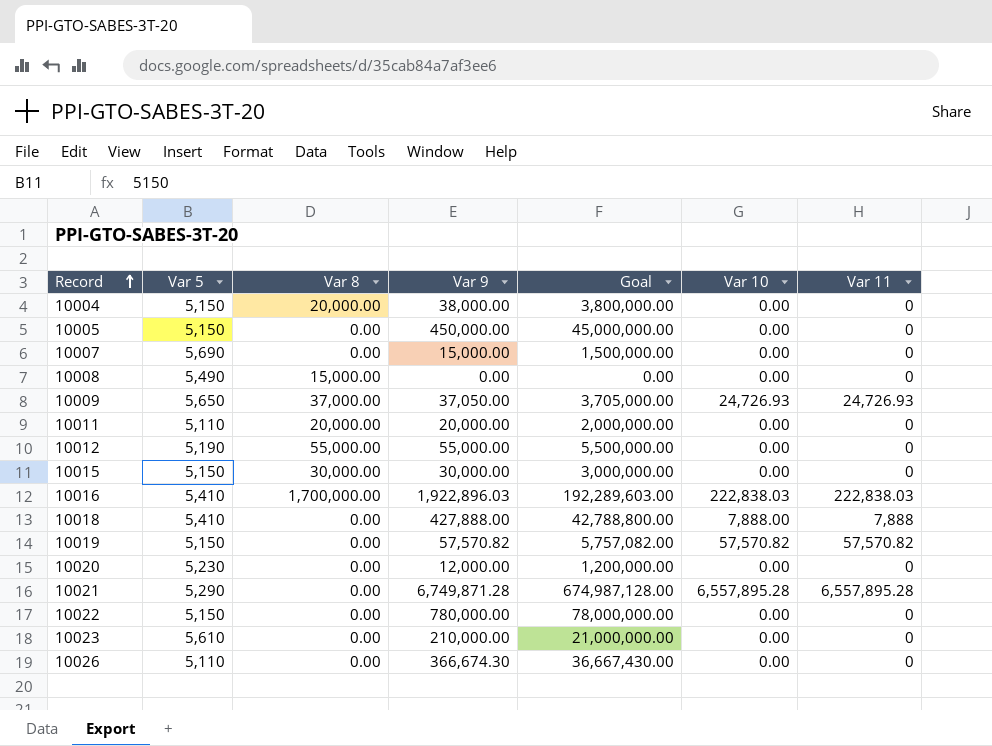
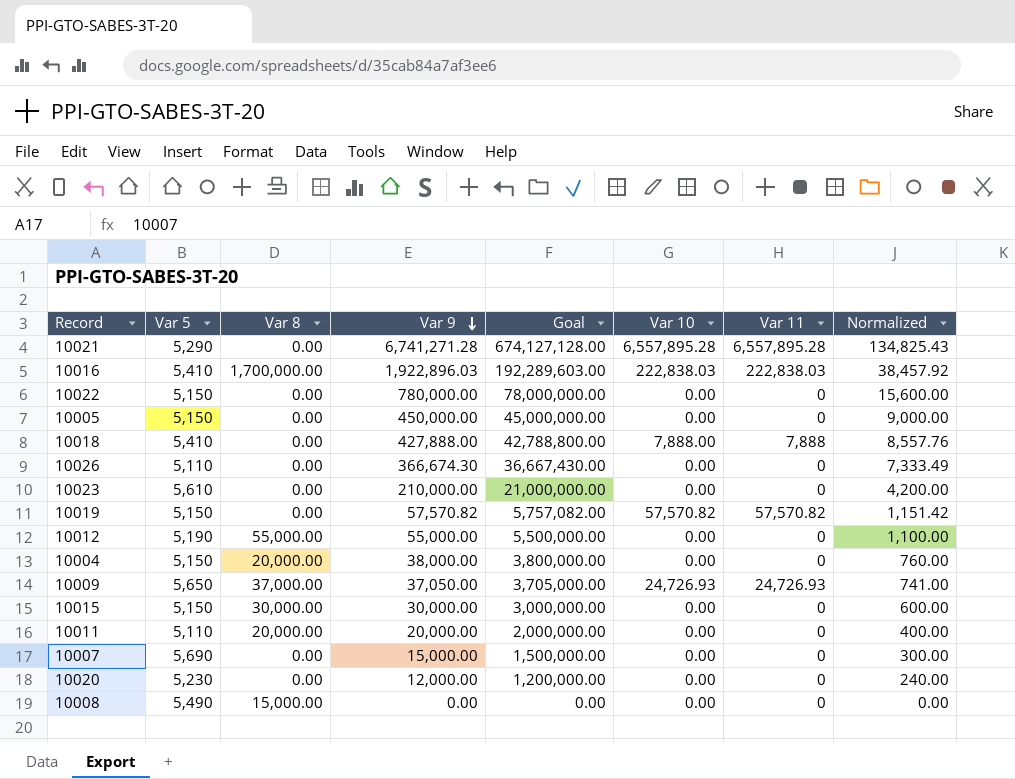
row order: Record ascending -> Var 9 descending
column Normalized | formula: none -> [Var 9] * 0.02
10021 | Var 9: 6,749,871.28 -> 6,741,271.28
10021 | Goal: 674,987,128.00 -> 674,127,128.00

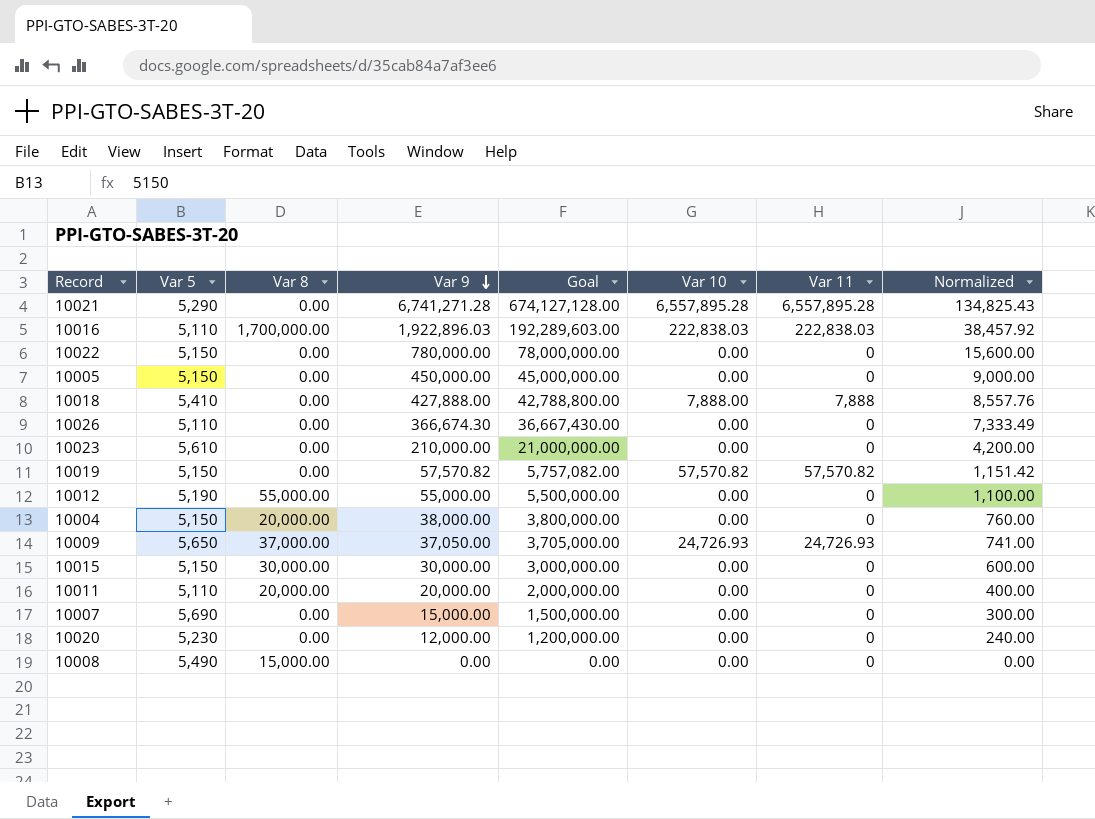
10016 | Var 5: 5,410 -> 5,110

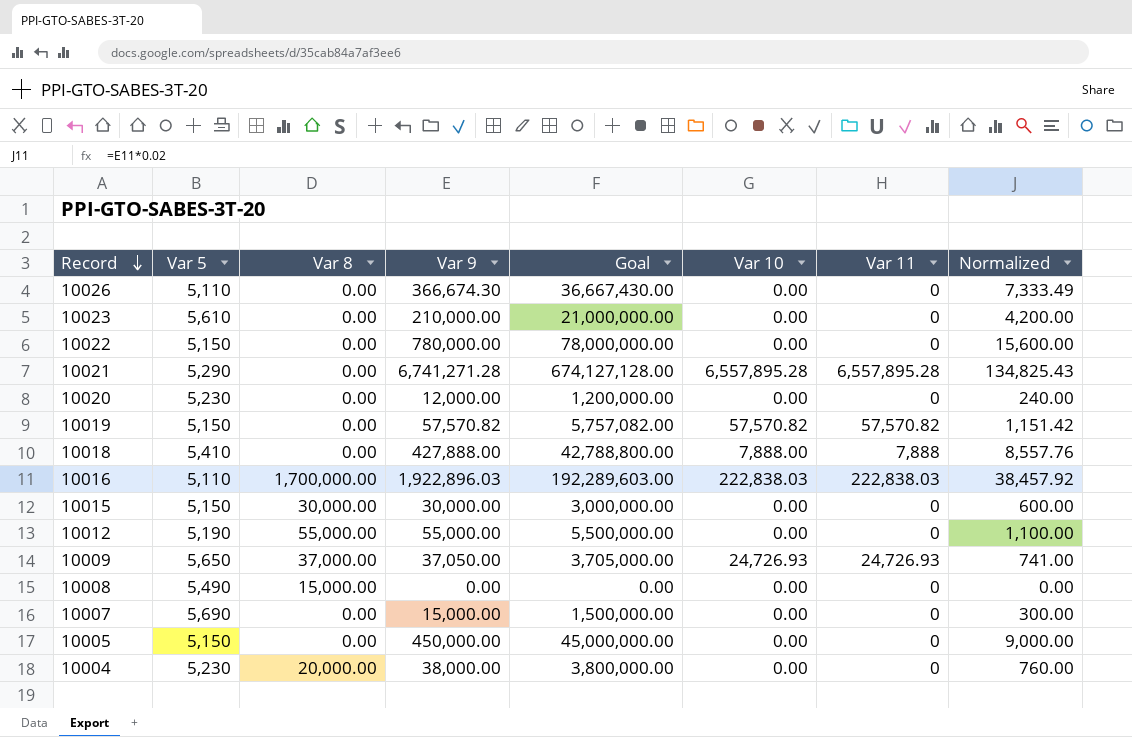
row order: Var 9 descending -> Record descending
row 10011: 5,110 | 20,000.00 | 20,000.00 | 2,000,000.00 | 0.00 | 0 | 400.00 -> none
10004 | Var 5: 5,150 -> 5,230

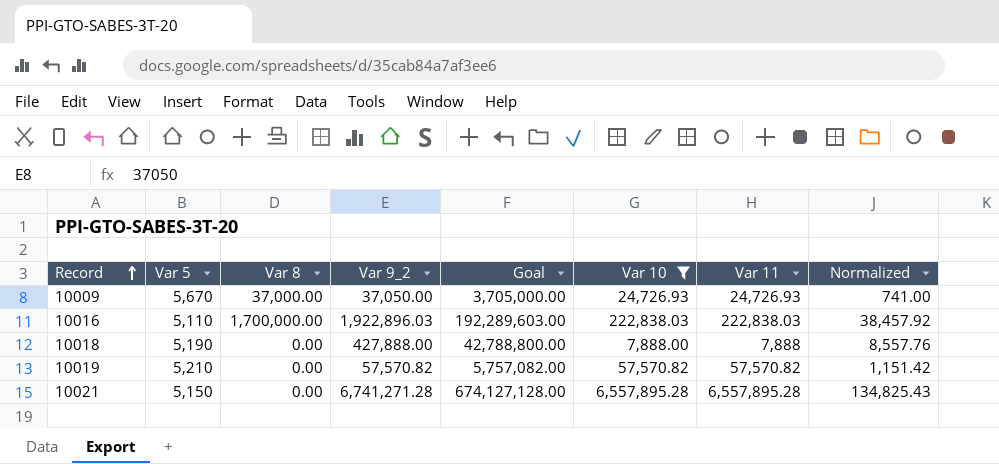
filter: none -> Var 10 != 0.00
row order: Record descending -> Record ascending
column name: Var 9 -> Var 9_2
10009 | Var 5: 5,650 -> 5,670
10018 | Var 5: 5,410 -> 5,190
10019 | Var 5: 5,150 -> 5,210
10021 | Var 5: 5,290 -> 5,150

